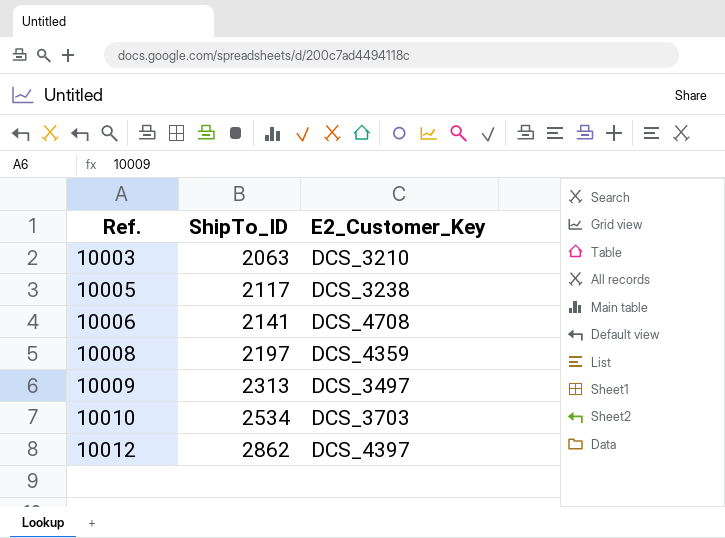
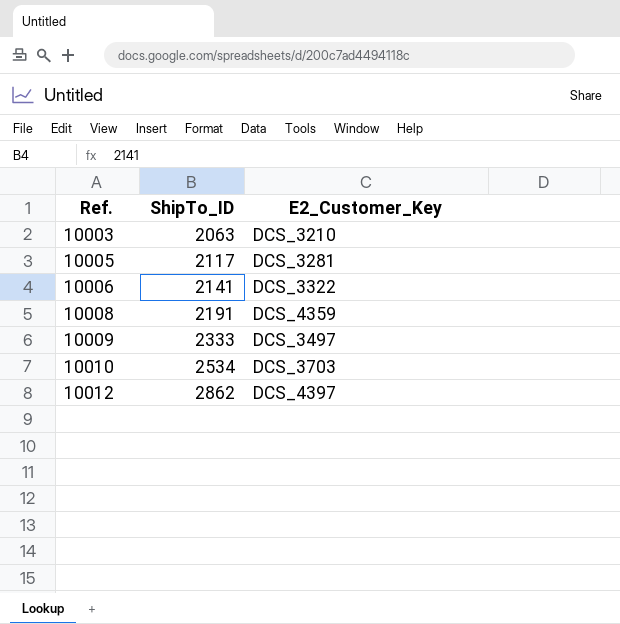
10005 | E2_Customer_Key: DCS_3238 -> DCS_3281
10006 | E2_Customer_Key: DCS_4708 -> DCS_3322
10008 | ShipTo_ID: 2197 -> 2191
10009 | ShipTo_ID: 2313 -> 2333

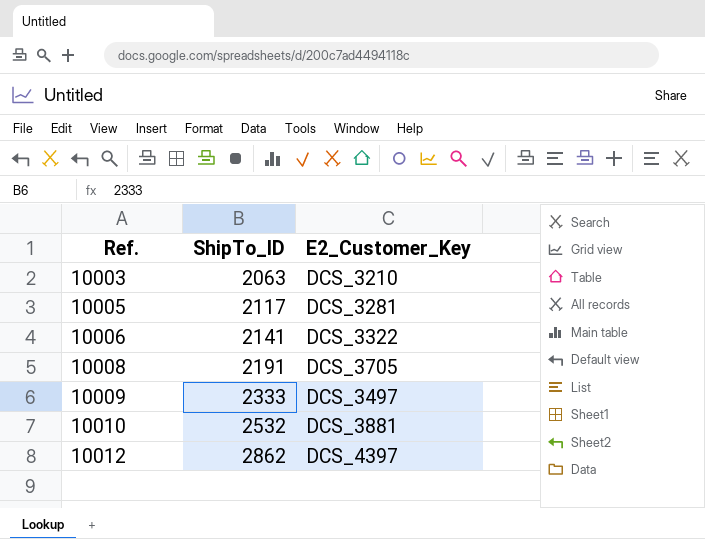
10008 | E2_Customer_Key: DCS_4359 -> DCS_3705
10010 | ShipTo_ID: 2534 -> 2532
10010 | E2_Customer_Key: DCS_3703 -> DCS_3881

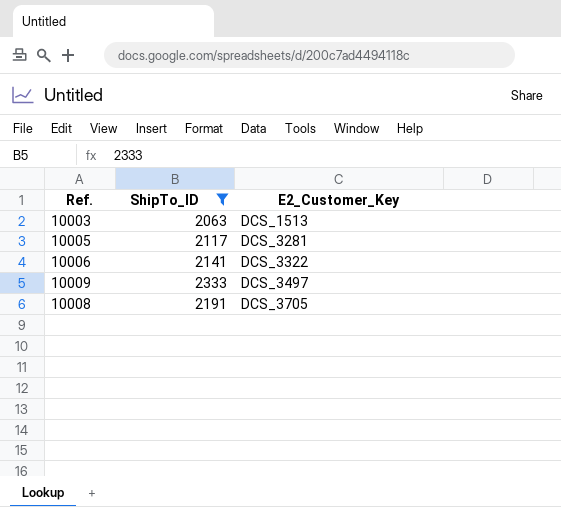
filter: none -> ShipTo_ID <= 2333
row order: Ref. ascending -> E2_Customer_Key ascending
10003 | E2_Customer_Key: DCS_3210 -> DCS_1513

